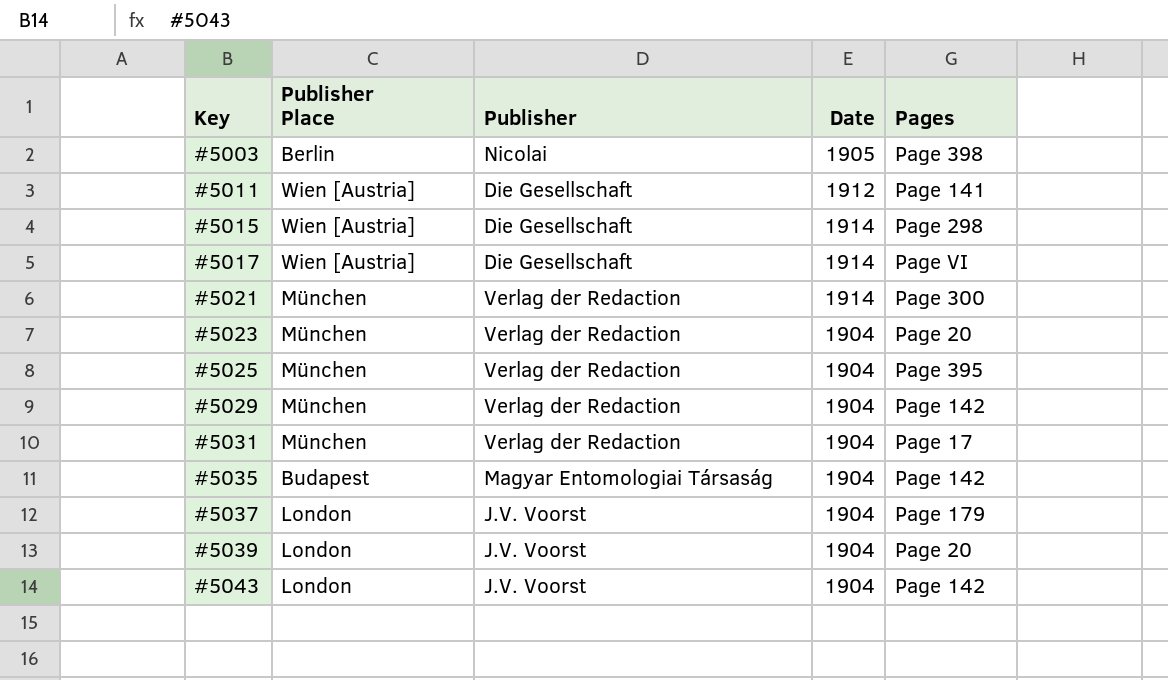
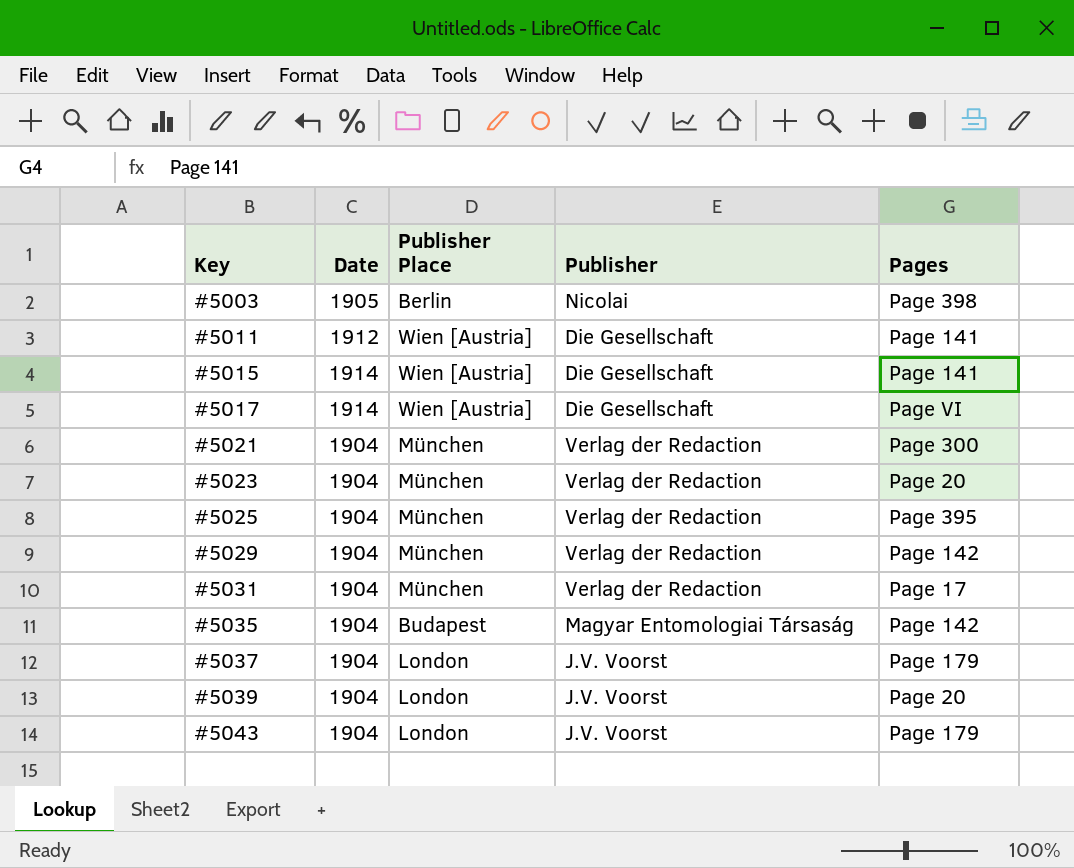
column Date | position: 4 -> 2
#5015 | Pages: Page 298 -> Page 141
#5021 | Date: 1914 -> 1904
#5043 | Pages: Page 142 -> Page 179

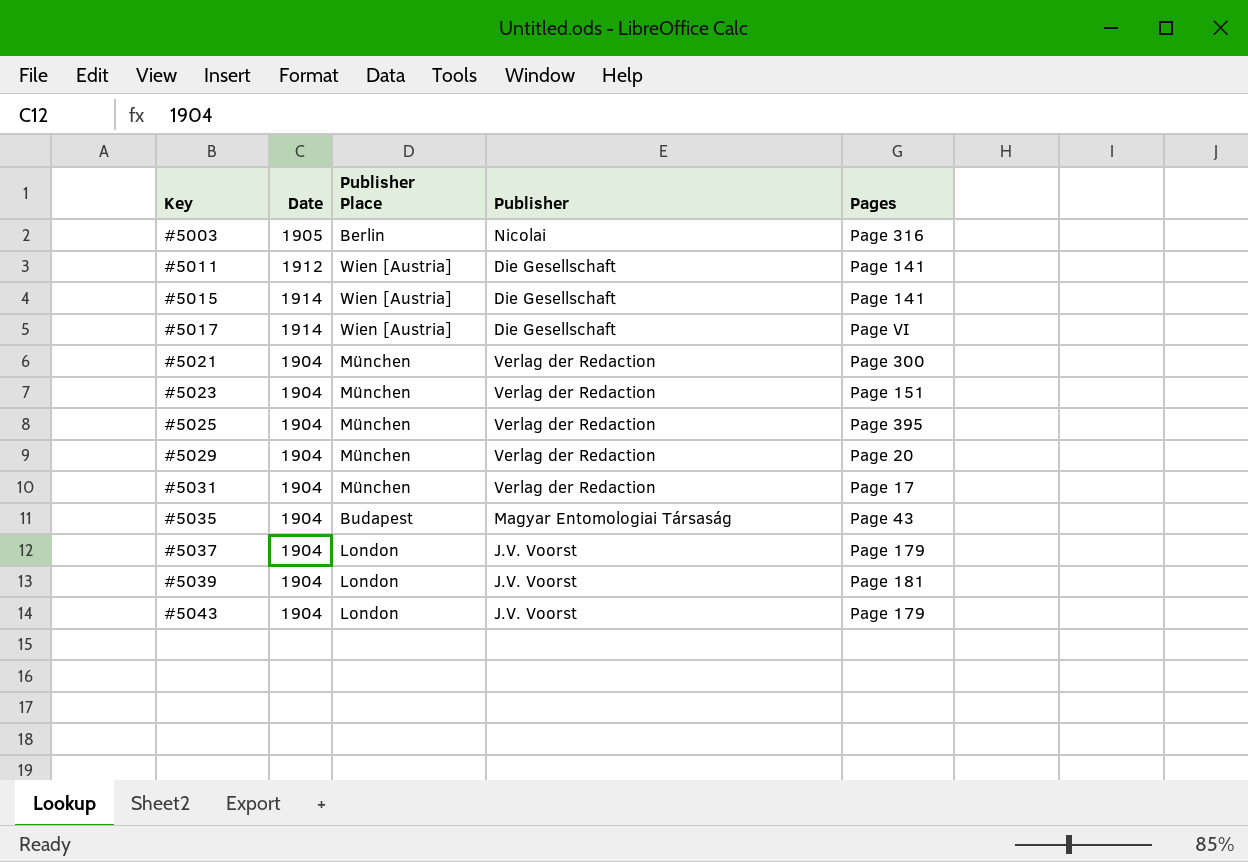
#5003 | Pages: Page 398 -> Page 316
#5023 | Pages: Page 20 -> Page 151
#5029 | Pages: Page 142 -> Page 20
#5035 | Pages: Page 142 -> Page 43
#5039 | Pages: Page 20 -> Page 181

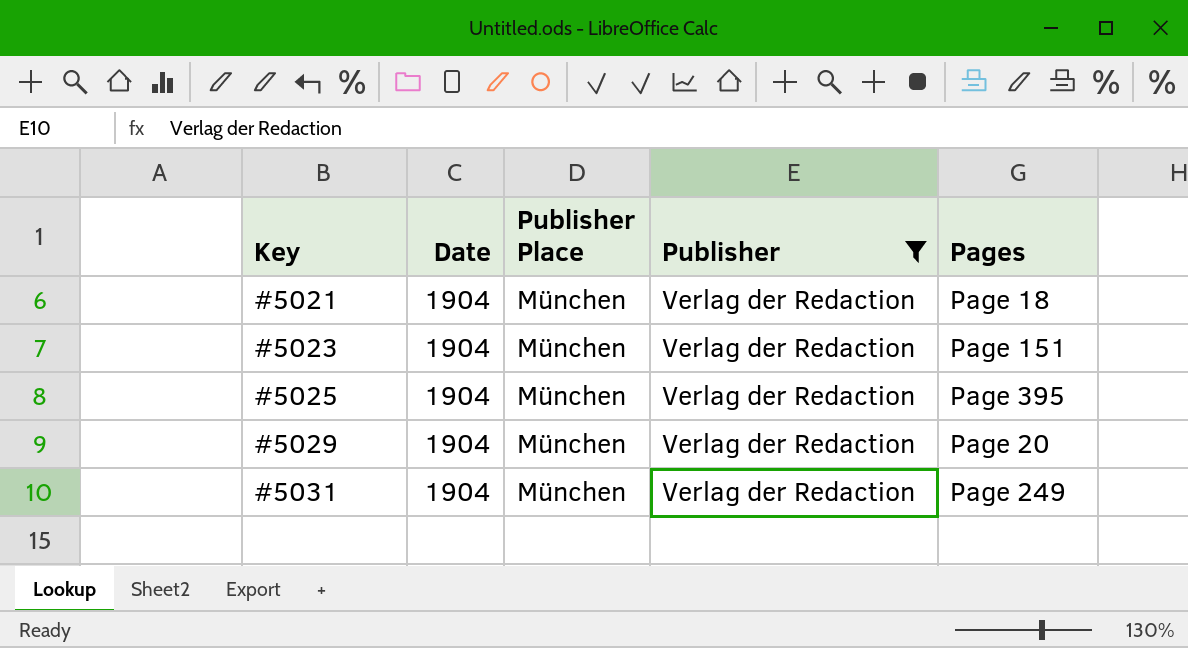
filter: none -> Publisher = Verlag der Redaction
#5021 | Pages: Page 300 -> Page 18
#5031 | Pages: Page 17 -> Page 249

